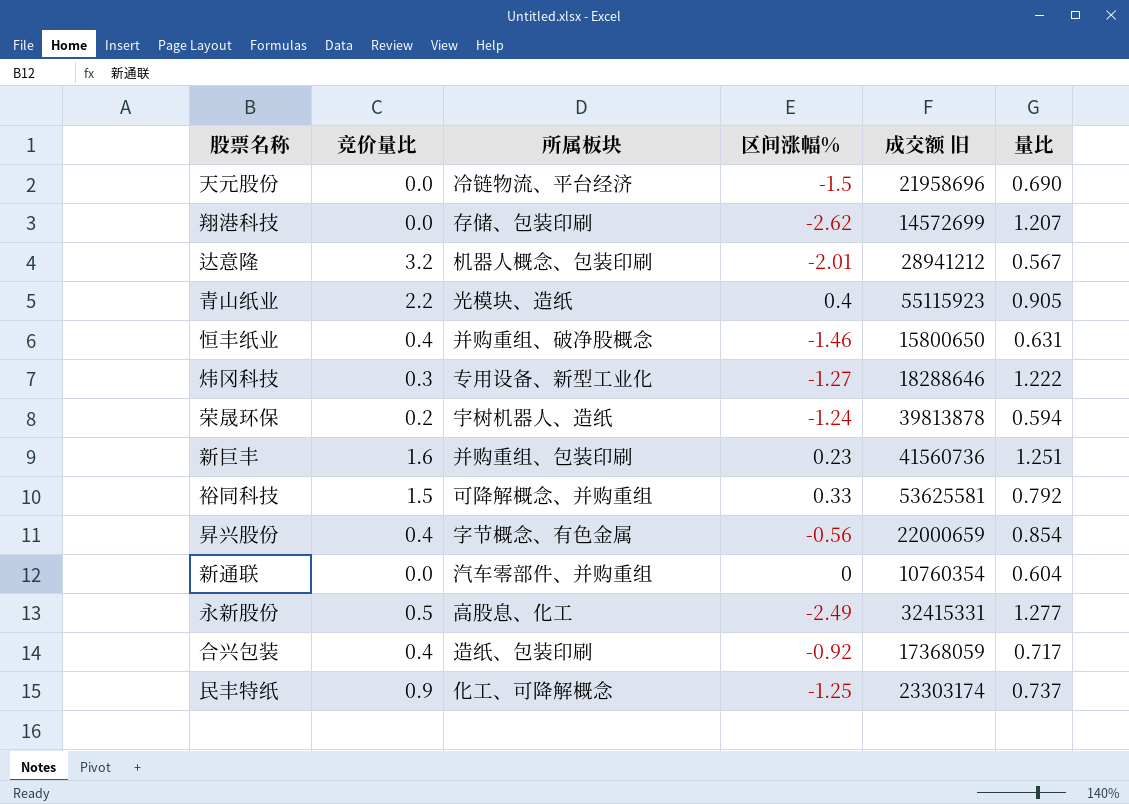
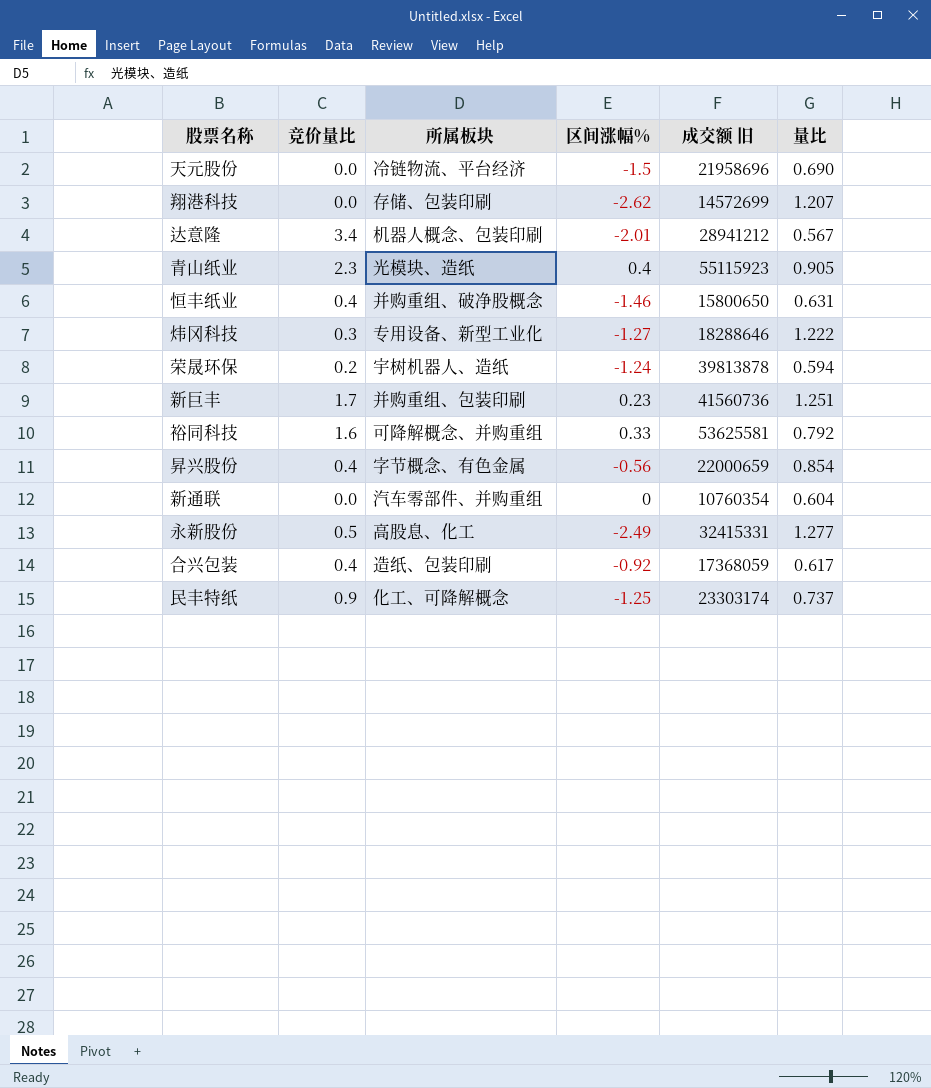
达意隆 | 竞价量比: 3.2 -> 3.4
青山纸业 | 竞价量比: 2.2 -> 2.3
新巨丰 | 竞价量比: 1.6 -> 1.7
裕同科技 | 竞价量比: 1.5 -> 1.6
合兴包装 | 量比: 0.717 -> 0.617

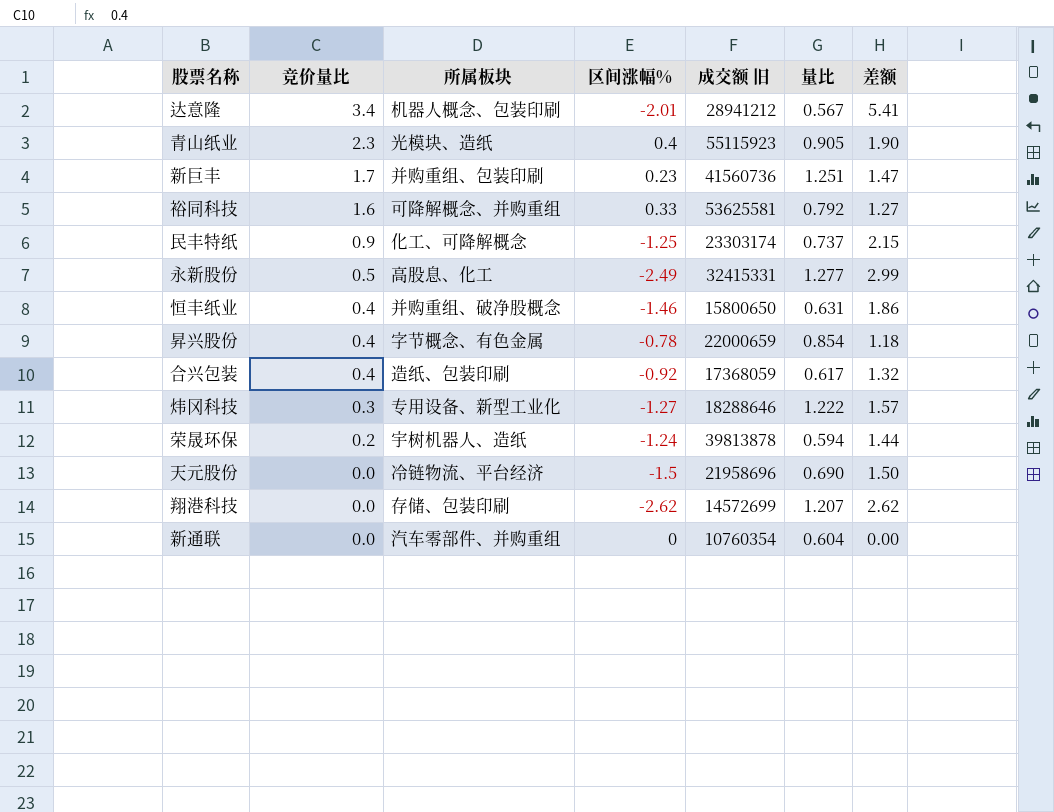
row order: none -> 竞价量比 descending
column 差额 | formula: none -> [竞价量比] - [区间涨幅%]
昇兴股份 | 区间涨幅%: -0.56 -> -0.78

